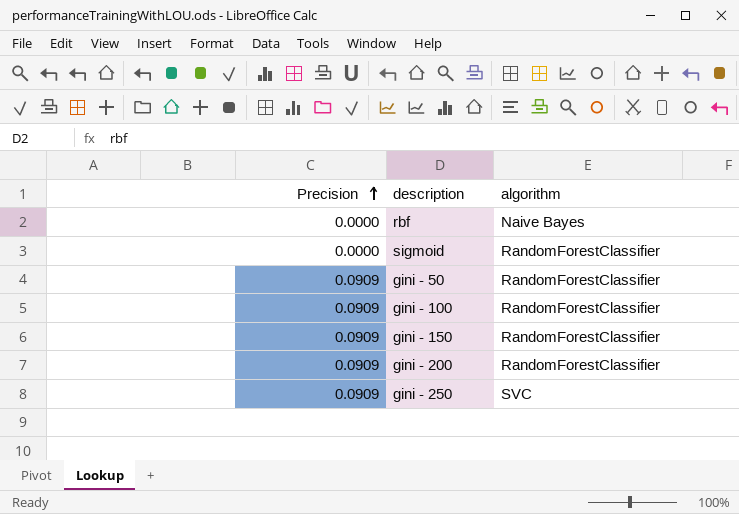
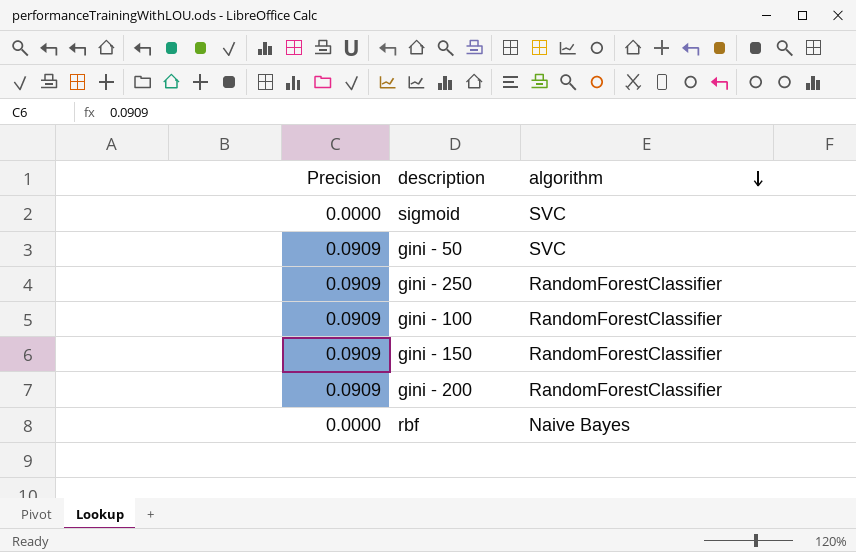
row order: Precision ascending -> algorithm descending
sigmoid | algorithm: RandomForestClassifier -> SVC
gini - 50 | algorithm: RandomForestClassifier -> SVC
gini - 250 | algorithm: SVC -> RandomForestClassifier

